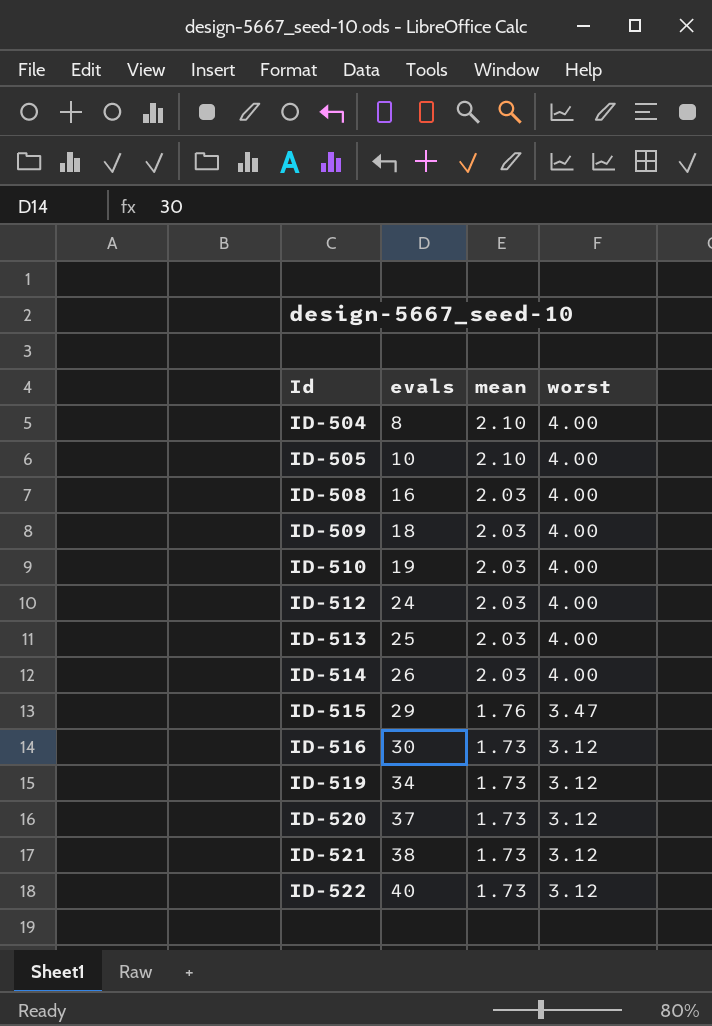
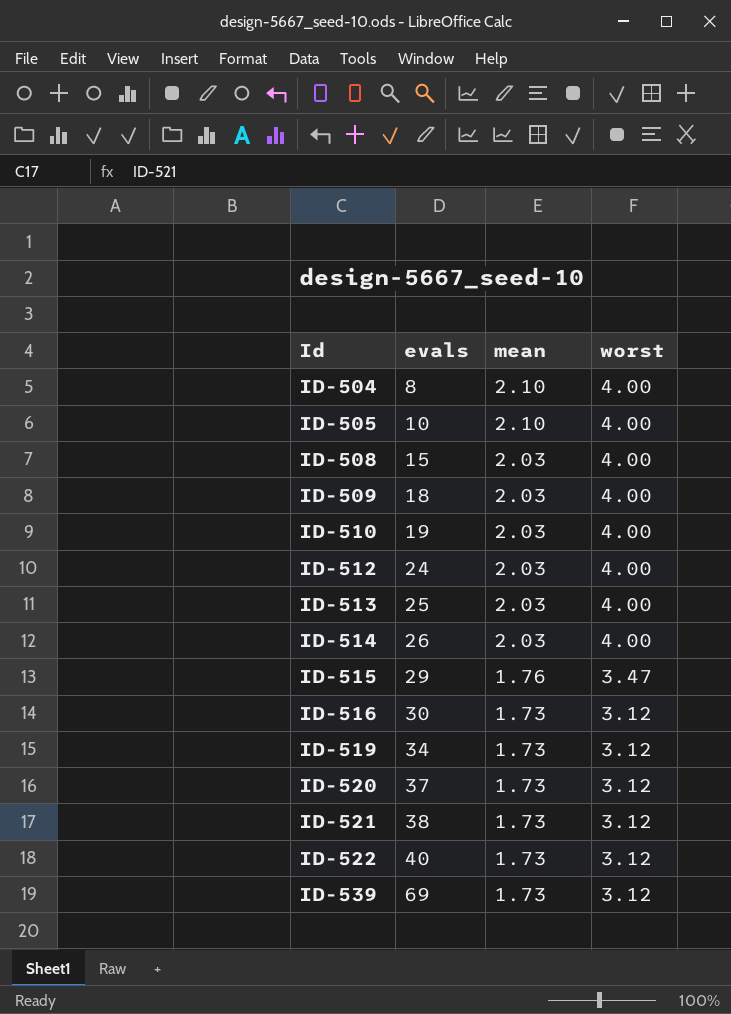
ID-508 | evals: 16 -> 15
row ID-539: none -> 69 | 1.73 | 3.12

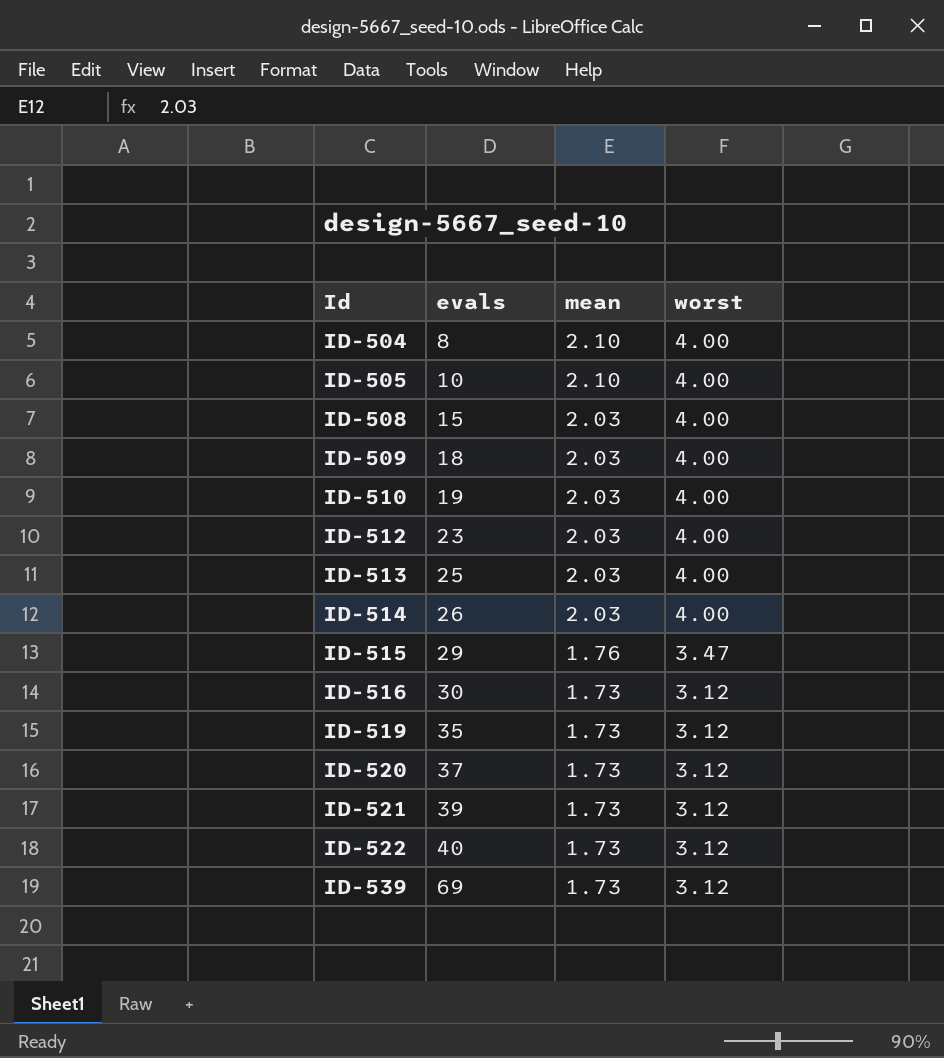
ID-512 | evals: 24 -> 23
ID-519 | evals: 34 -> 35
ID-521 | evals: 38 -> 39

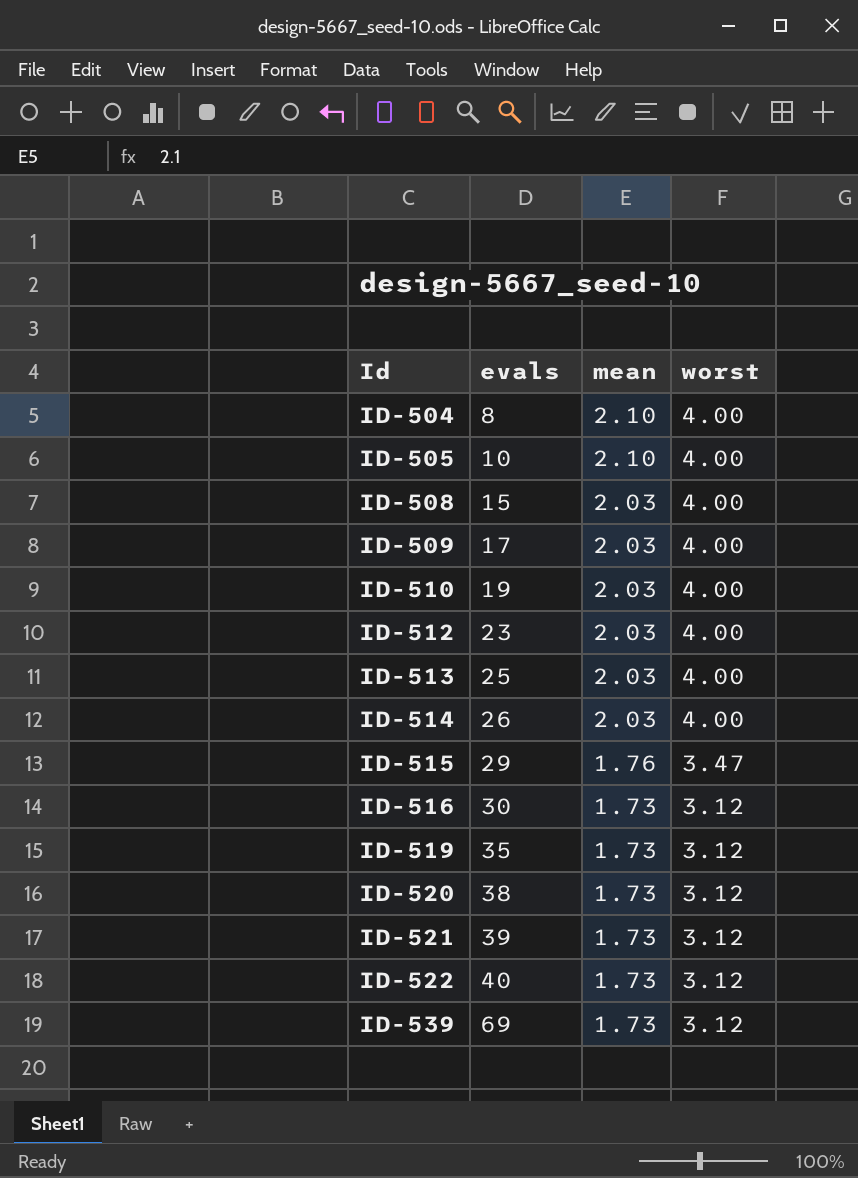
ID-509 | evals: 18 -> 17
ID-520 | evals: 37 -> 38

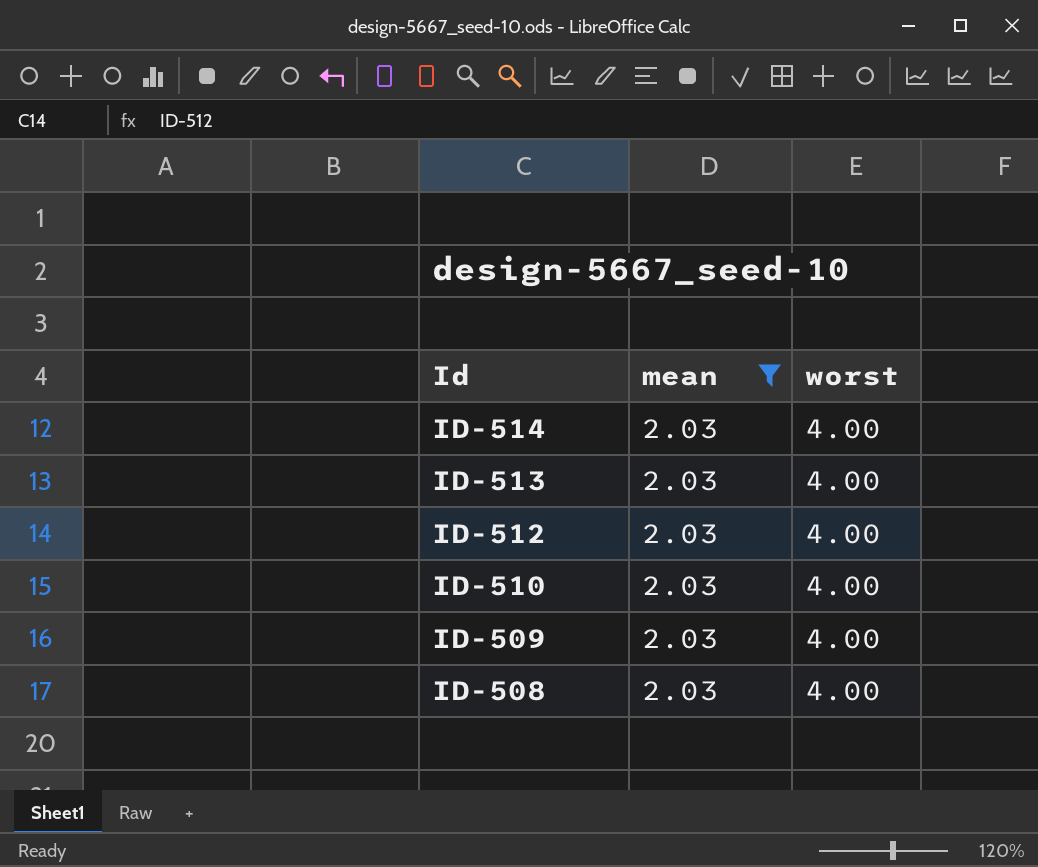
filter: none -> mean = 2.03
row order: Id ascending -> Id descending
column evals | position: 2 -> none

